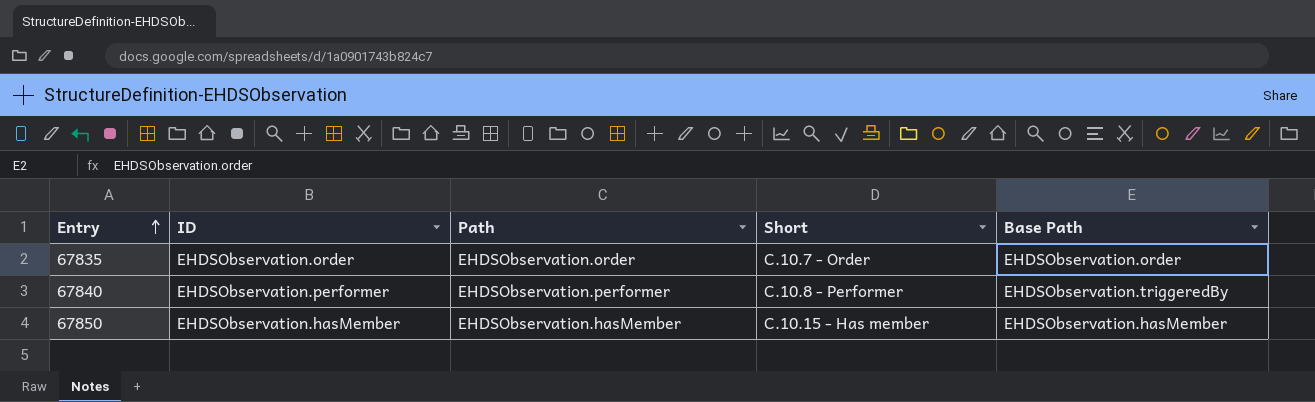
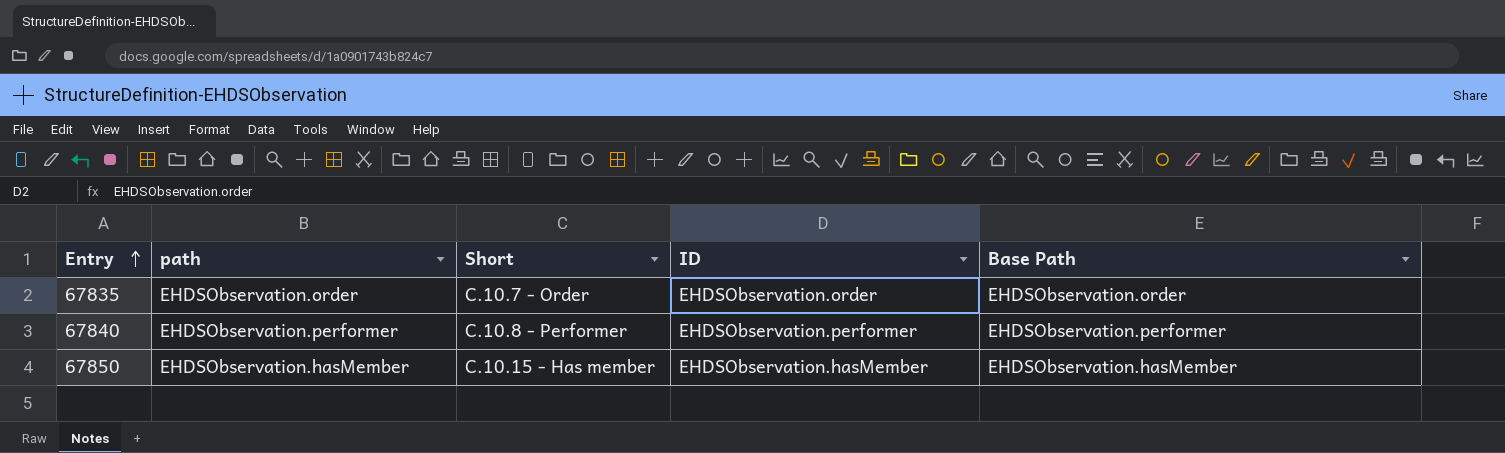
column name: Path -> path
column ID | position: 2 -> 4
67840 | Base Path: EHDSObservation.triggeredBy -> EHDSObservation.performer

